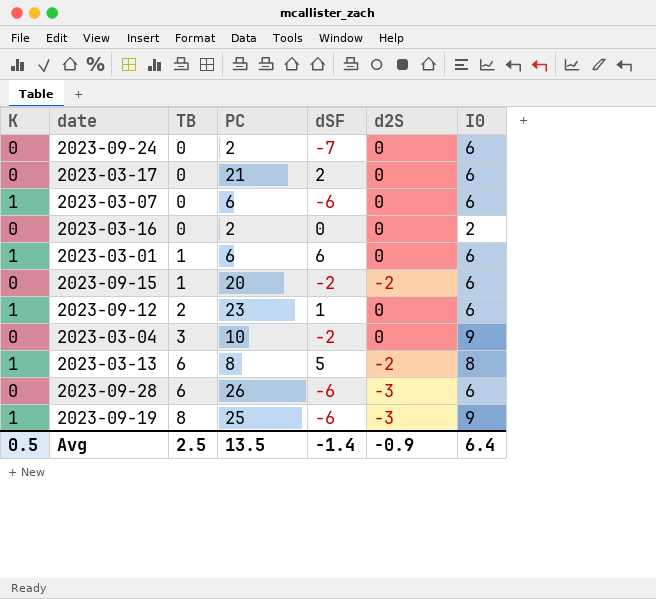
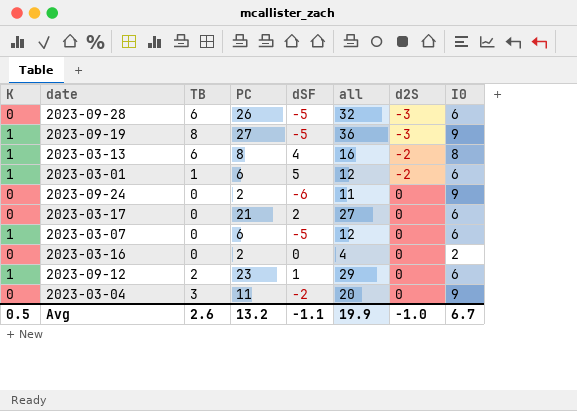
row order: TB ascending -> d2S ascending
column all | formula: none -> [PC] + [I0]
row 2023-09-15: 0 | 1 | 20 | -2 | -2 | 6 -> none
2023-09-28 | dSF: -6 -> -5
2023-09-19 | PC: 25 -> 27
2023-09-19 | dSF: -6 -> -5
2023-03-13 | dSF: 5 -> 4
2023-03-01 | dSF: 6 -> 5
2023-03-01 | d2S: 0 -> -2
2023-09-24 | dSF: -7 -> -6
2023-09-24 | I0: 6 -> 9
2023-03-07 | dSF: -6 -> -5
2023-03-04 | PC: 10 -> 11
Avg | TB: 2.5 -> 2.6
Avg | PC: 13.5 -> 13.2
Avg | dSF: -1.4 -> -1.1
Avg | d2S: -0.9 -> -1.0
Avg | I0: 6.4 -> 6.7

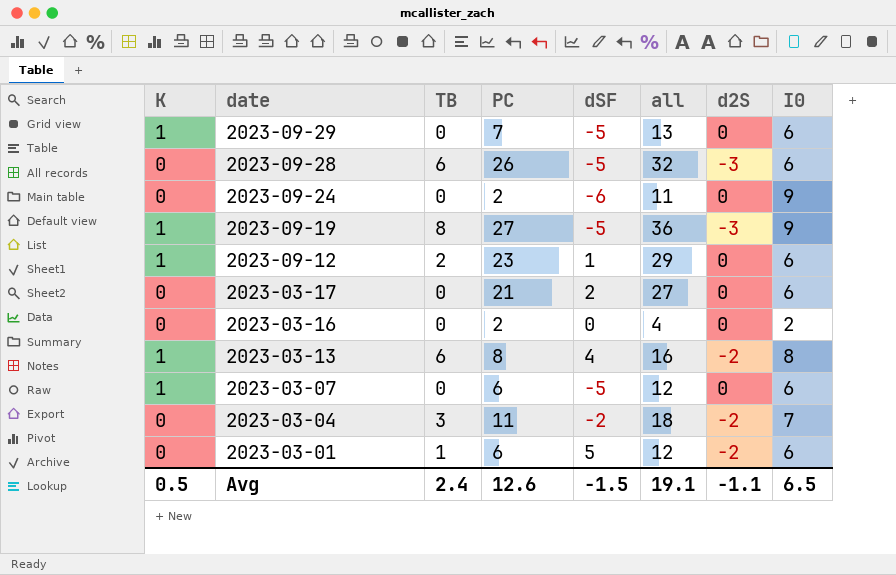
row order: d2S ascending -> date descending
row 2023-09-29: none -> 1 | 0 | 7 | -5 | 13 | 0 | 6
2023-03-04 | all: 20 -> 18
2023-03-04 | d2S: 0 -> -2
2023-03-04 | I0: 9 -> 7
2023-03-01 | K: 1 -> 0
Avg | TB: 2.6 -> 2.4
Avg | PC: 13.2 -> 12.6
Avg | dSF: -1.1 -> -1.5
Avg | all: 19.9 -> 19.1
Avg | d2S: -1.0 -> -1.1
Avg | I0: 6.7 -> 6.5

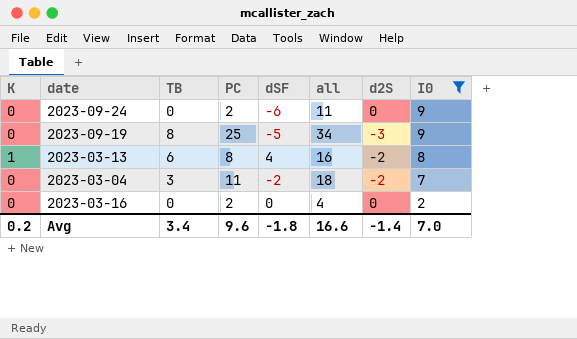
filter: none -> I0 != 6
row order: date descending -> I0 descending
2023-09-19 | K: 1 -> 0
2023-09-19 | PC: 27 -> 25
2023-09-19 | all: 36 -> 34
Avg | K: 0.5 -> 0.2
Avg | TB: 2.4 -> 3.4
Avg | PC: 12.6 -> 9.6
Avg | dSF: -1.5 -> -1.8
Avg | all: 19.1 -> 16.6
Avg | d2S: -1.1 -> -1.4
Avg | I0: 6.5 -> 7.0

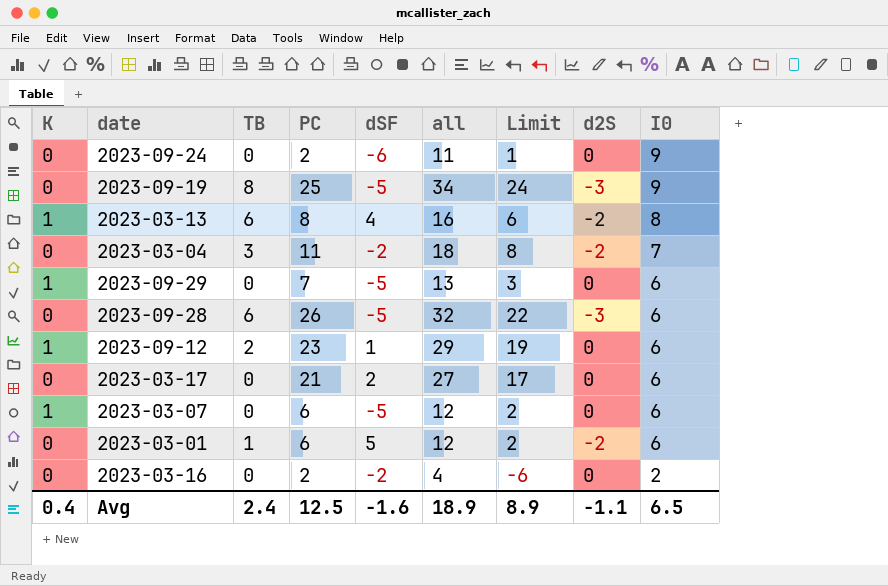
filter: I0 != 6 -> none
column Limit | formula: none -> [all] - 10
2023-03-16 | dSF: 0 -> -2
Avg | K: 0.2 -> 0.4
Avg | TB: 3.4 -> 2.4
Avg | PC: 9.6 -> 12.5
Avg | dSF: -1.8 -> -1.6
Avg | all: 16.6 -> 18.9
Avg | d2S: -1.4 -> -1.1
Avg | I0: 7.0 -> 6.5

